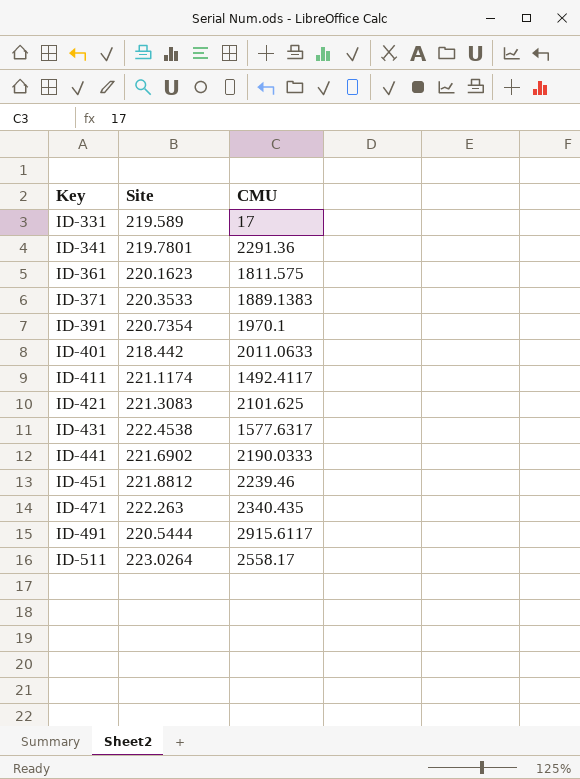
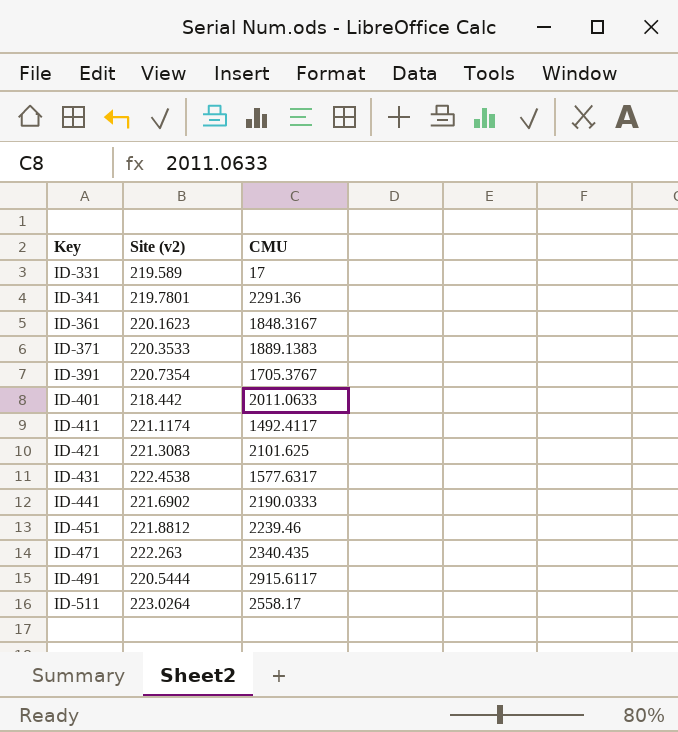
column name: Site -> Site (v2)
ID-361 | CMU: 1811.575 -> 1848.3167
ID-391 | CMU: 1970.1 -> 1705.3767

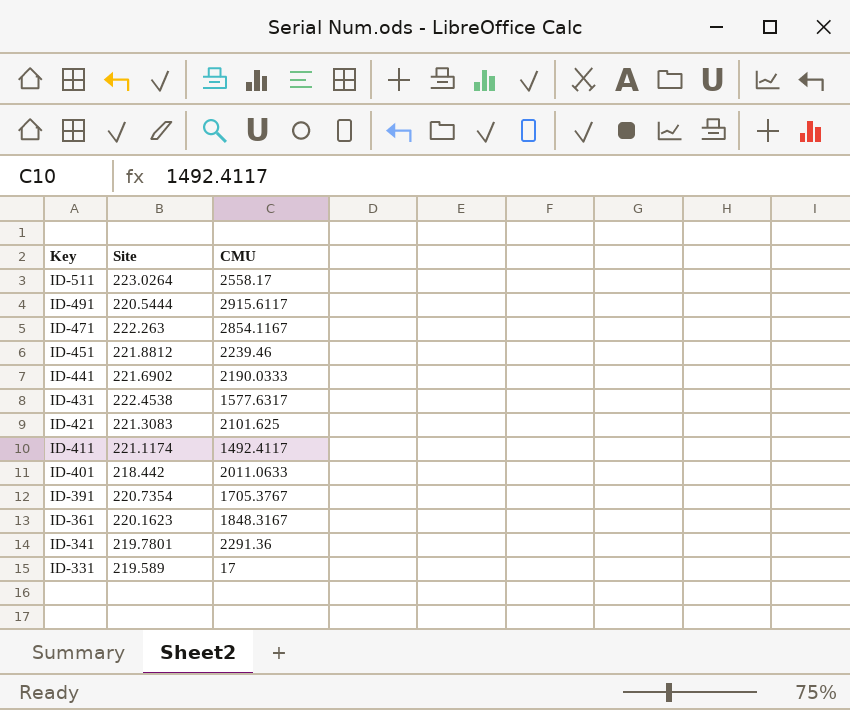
row order: Key ascending -> Key descending
column name: Site (v2) -> Site
row ID-371: 220.3533 | 1889.1383 -> none
ID-471 | CMU: 2340.435 -> 2854.1167

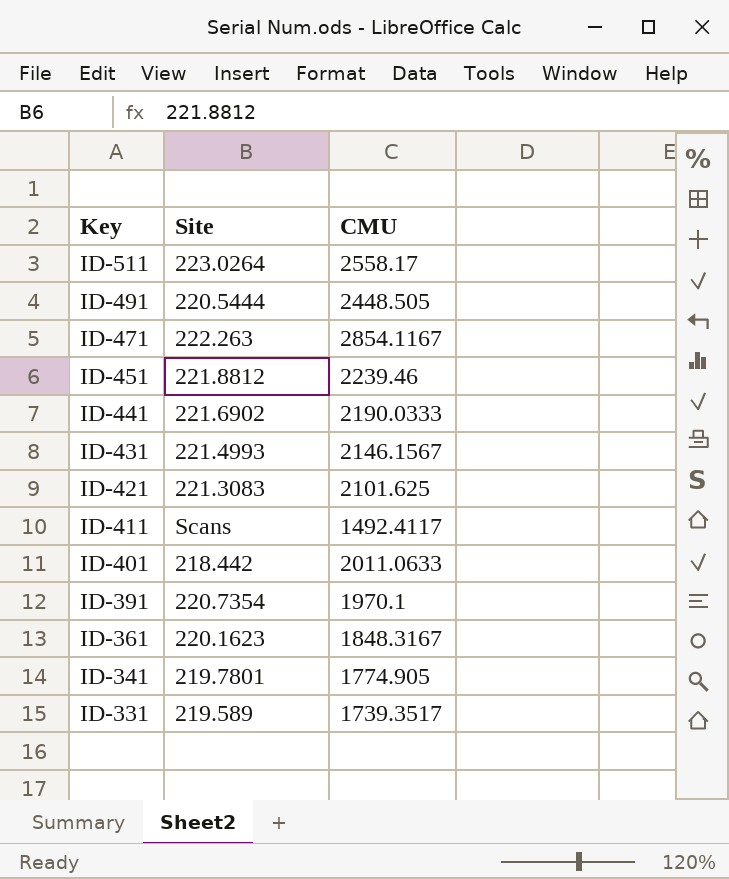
ID-491 | CMU: 2915.6117 -> 2448.505
ID-431 | Site: 222.4538 -> 221.4993
ID-431 | CMU: 1577.6317 -> 2146.1567
ID-411 | Site: 221.1174 -> Scans
ID-391 | CMU: 1705.3767 -> 1970.1
ID-341 | CMU: 2291.36 -> 1774.905
ID-331 | CMU: 17 -> 1739.3517

